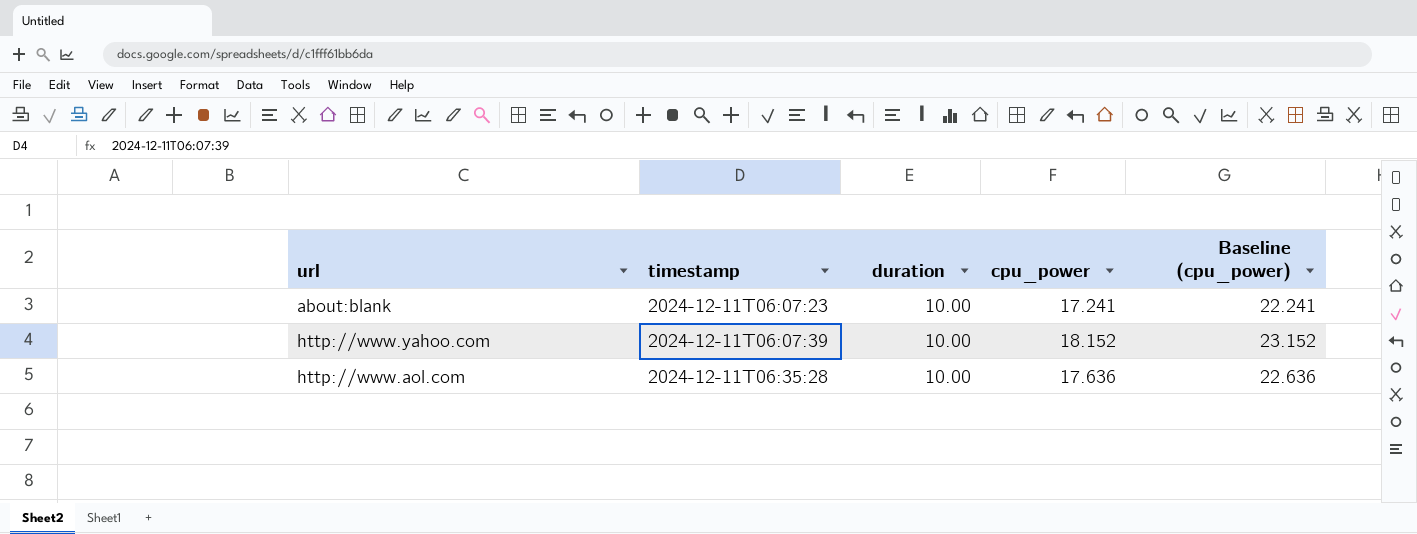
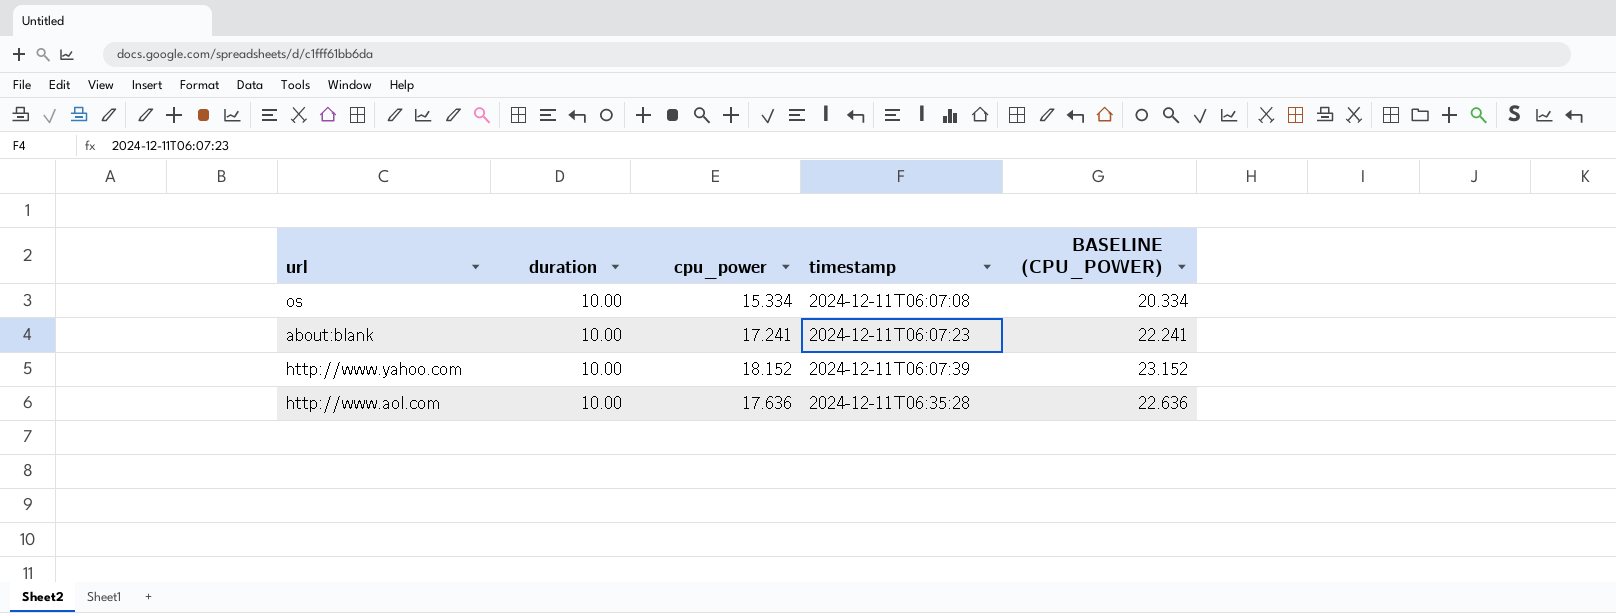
column timestamp | position: 2 -> 4
column name: Baseline (cpu_power) -> BASELINE (CPU_POWER)
row os: none -> 10.00 | 15.334 | 2024-12-11T06:07:08 | 20.334

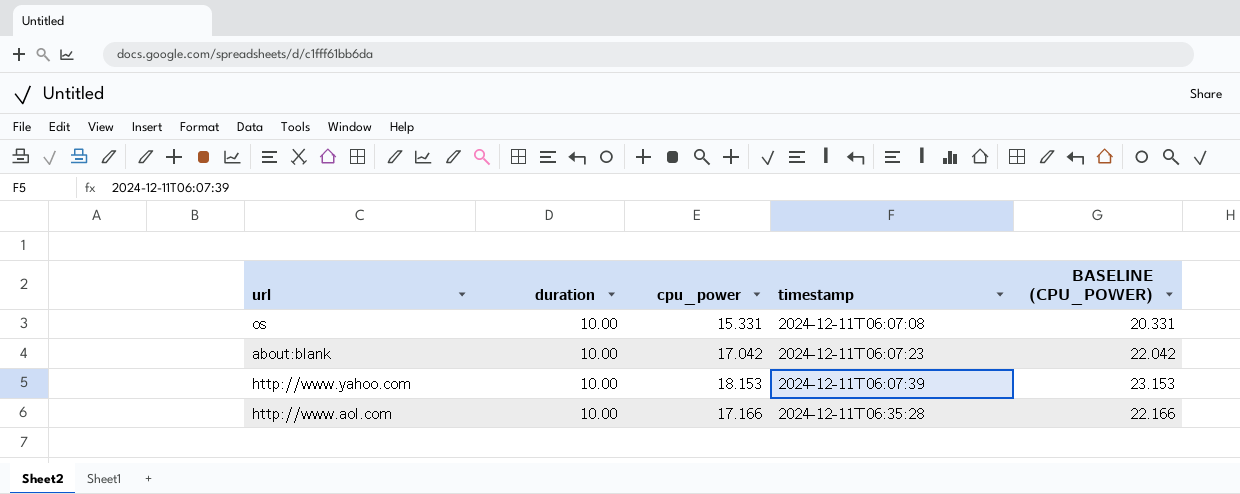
os | cpu_power: 15.334 -> 15.331
os | BASELINE (CPU_POWER): 20.334 -> 20.331
about:blank | cpu_power: 17.241 -> 17.042
about:blank | BASELINE (CPU_POWER): 22.241 -> 22.042
http://www.yahoo.com | cpu_power: 18.152 -> 18.153
http://www.yahoo.com | BASELINE (CPU_POWER): 23.152 -> 23.153
http://www.aol.com | cpu_power: 17.636 -> 17.166
http://www.aol.com | BASELINE (CPU_POWER): 22.636 -> 22.166

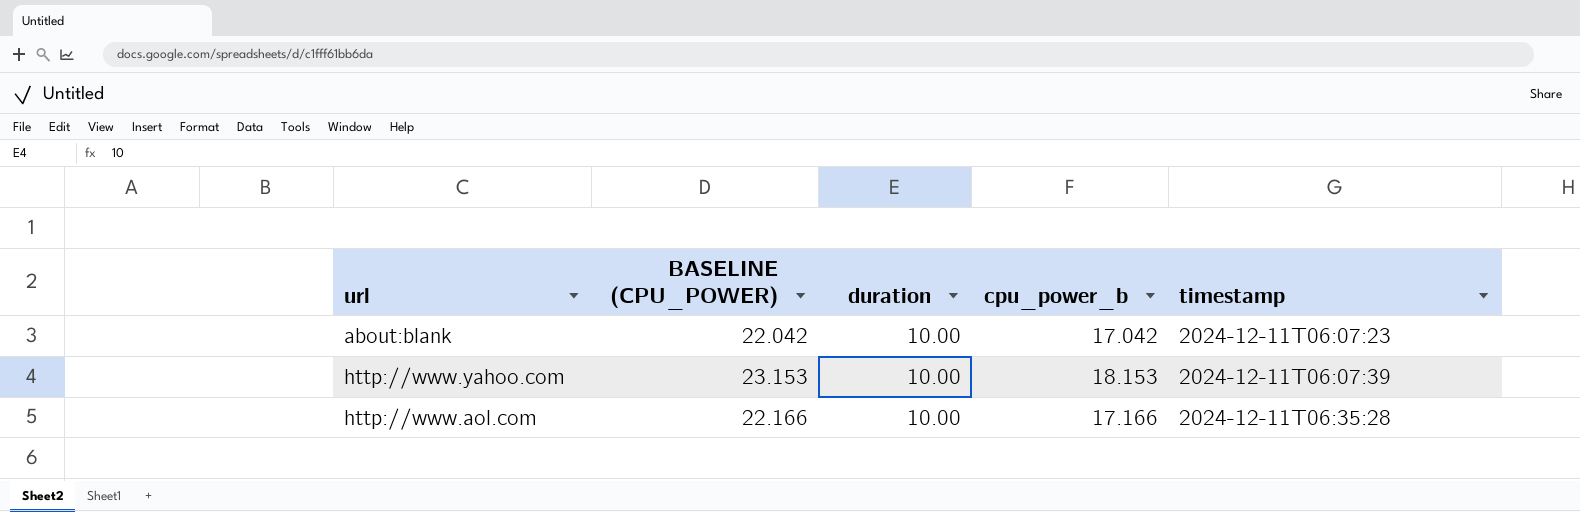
column BASELINE (CPU_POWER) | position: 5 -> 2
column name: cpu_power -> cpu_power_b
row os: 10.00 | 15.331 | 2024-12-11T06:07:08 | 20.331 -> none

